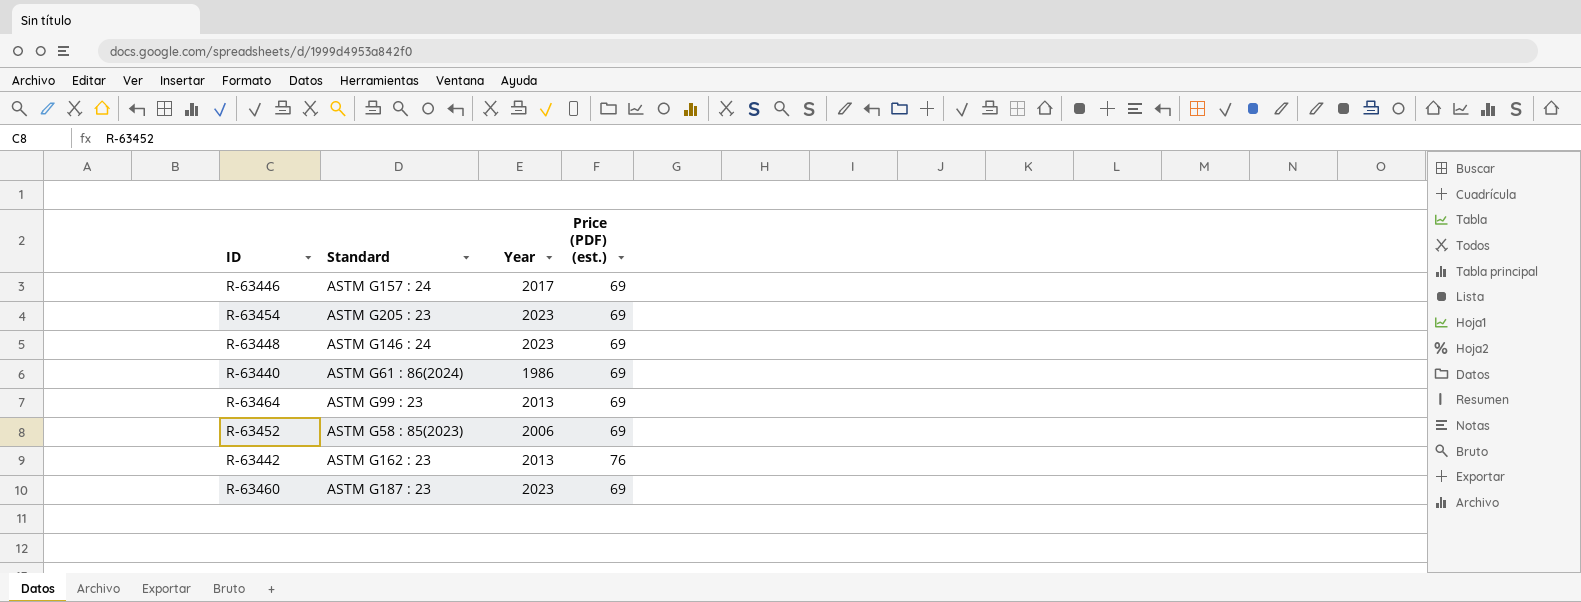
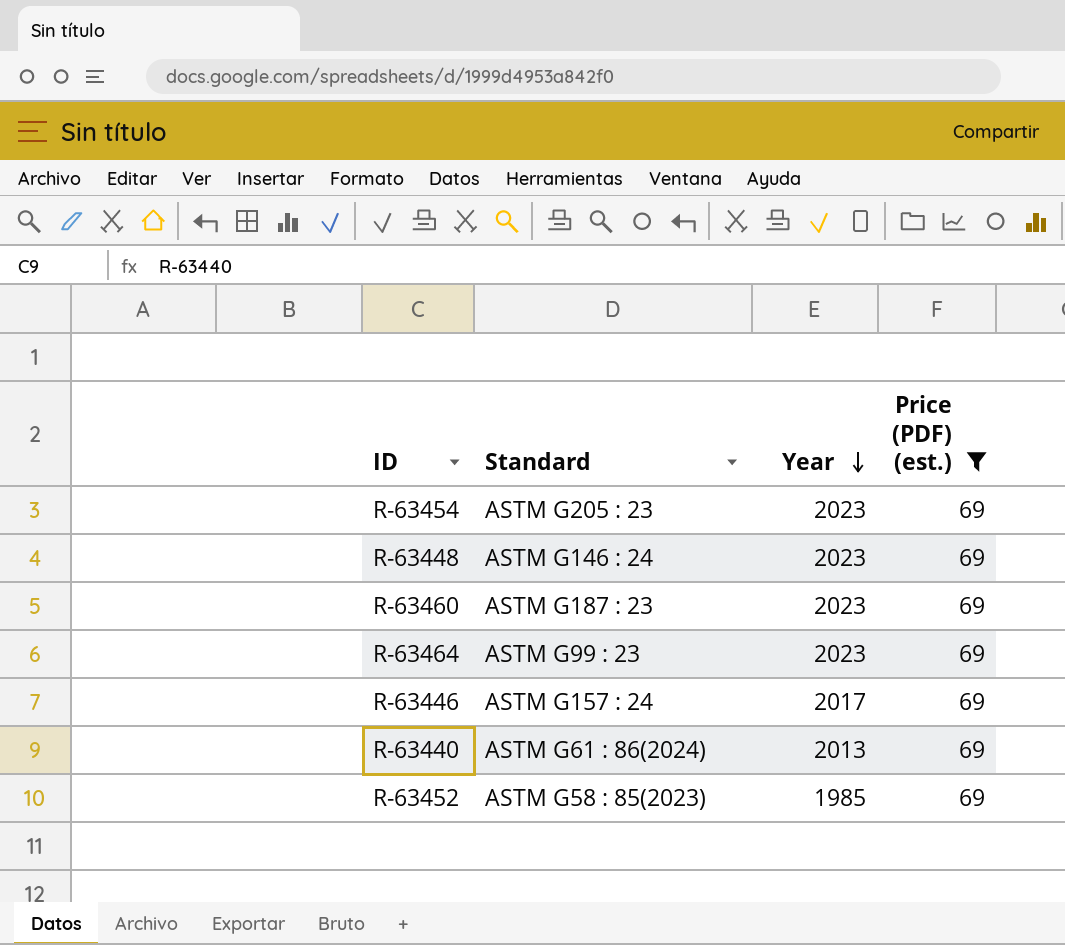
filter: none -> Price (PDF) (est.) = 69
row order: none -> Year descending
R-63464 | Year: 2013 -> 2023
R-63440 | Year: 1986 -> 2013
R-63452 | Year: 2006 -> 1985

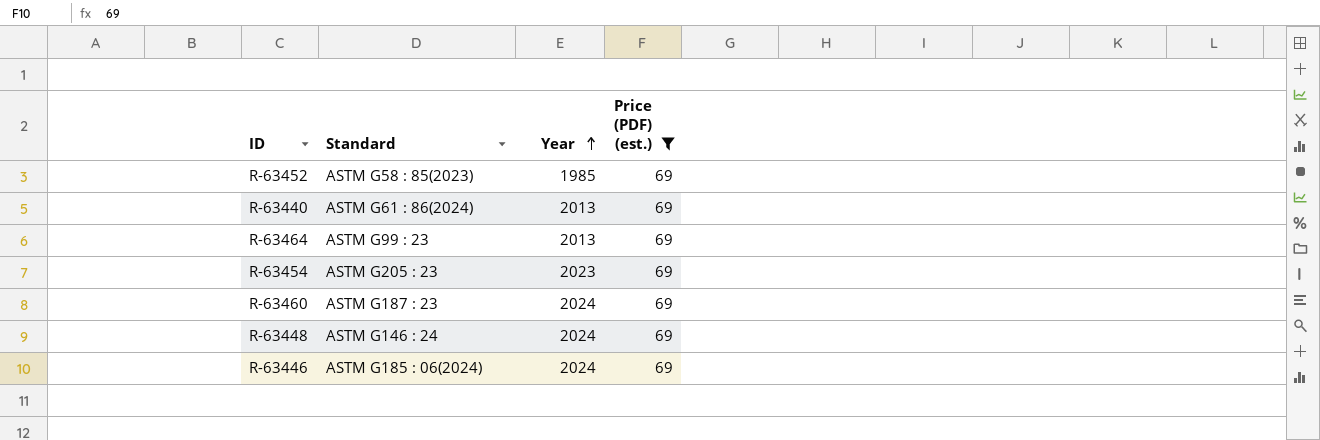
row order: Year descending -> Year ascending
R-63464 | Year: 2023 -> 2013
R-63460 | Year: 2023 -> 2024
R-63448 | Year: 2023 -> 2024
R-63446 | Standard: ASTM G157 : 24 -> ASTM G185 : 06(2024)
R-63446 | Year: 2017 -> 2024

